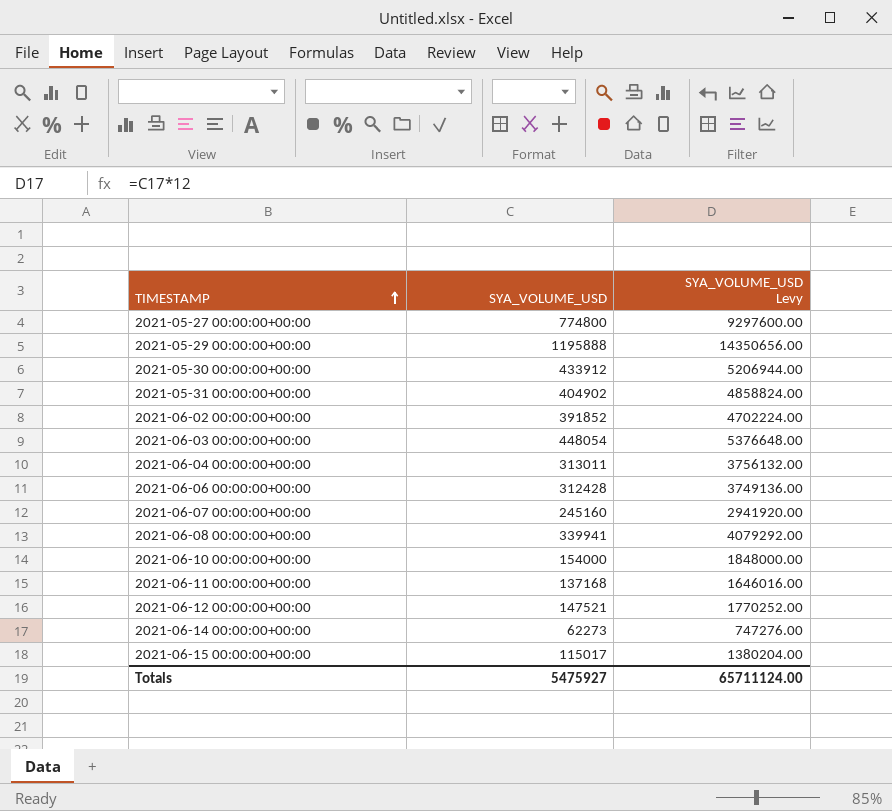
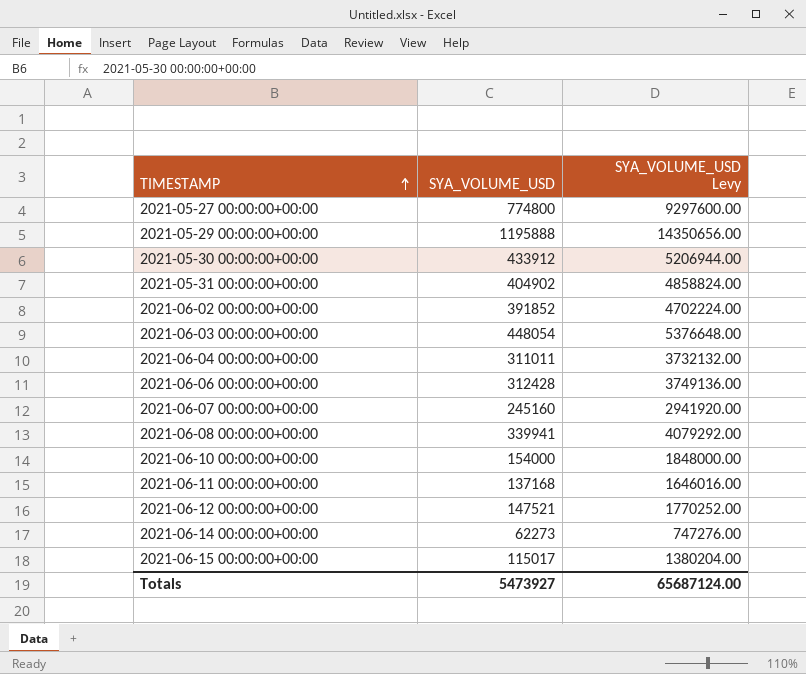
2021-06-04 00:00:00+00:00 | SYA_VOLUME_USD: 313011 -> 311011
2021-06-04 00:00:00+00:00 | SYA_VOLUME_USD Levy: 3756132.00 -> 3732132.00
Totals | SYA_VOLUME_USD: 5475927 -> 5473927
Totals | SYA_VOLUME_USD Levy: 65711124.00 -> 65687124.00

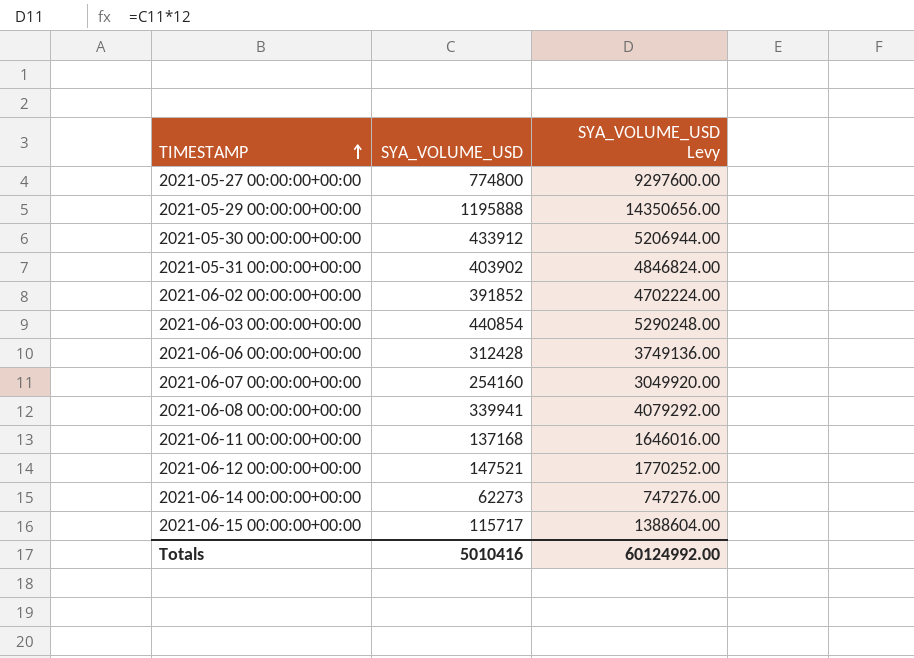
row 2021-06-04 00:00:00+00:00: 311011 | 3732132.00 -> none
row 2021-06-10 00:00:00+00:00: 154000 | 1848000.00 -> none
2021-05-31 00:00:00+00:00 | SYA_VOLUME_USD: 404902 -> 403902
2021-05-31 00:00:00+00:00 | SYA_VOLUME_USD Levy: 4858824.00 -> 4846824.00
2021-06-03 00:00:00+00:00 | SYA_VOLUME_USD: 448054 -> 440854
2021-06-03 00:00:00+00:00 | SYA_VOLUME_USD Levy: 5376648.00 -> 5290248.00
2021-06-07 00:00:00+00:00 | SYA_VOLUME_USD: 245160 -> 254160
2021-06-07 00:00:00+00:00 | SYA_VOLUME_USD Levy: 2941920.00 -> 3049920.00
2021-06-15 00:00:00+00:00 | SYA_VOLUME_USD: 115017 -> 115717
2021-06-15 00:00:00+00:00 | SYA_VOLUME_USD Levy: 1380204.00 -> 1388604.00
Totals | SYA_VOLUME_USD: 5473927 -> 5010416
Totals | SYA_VOLUME_USD Levy: 65687124.00 -> 60124992.00

